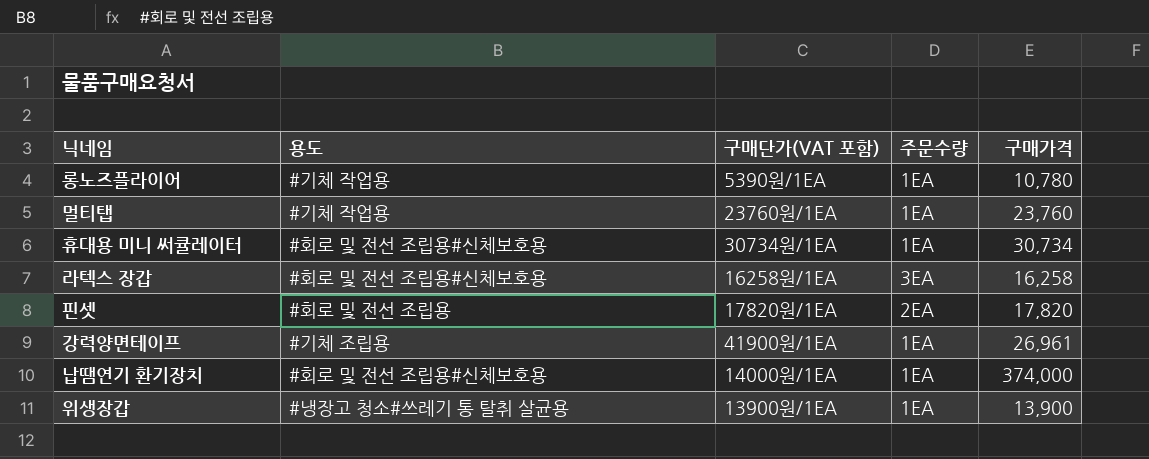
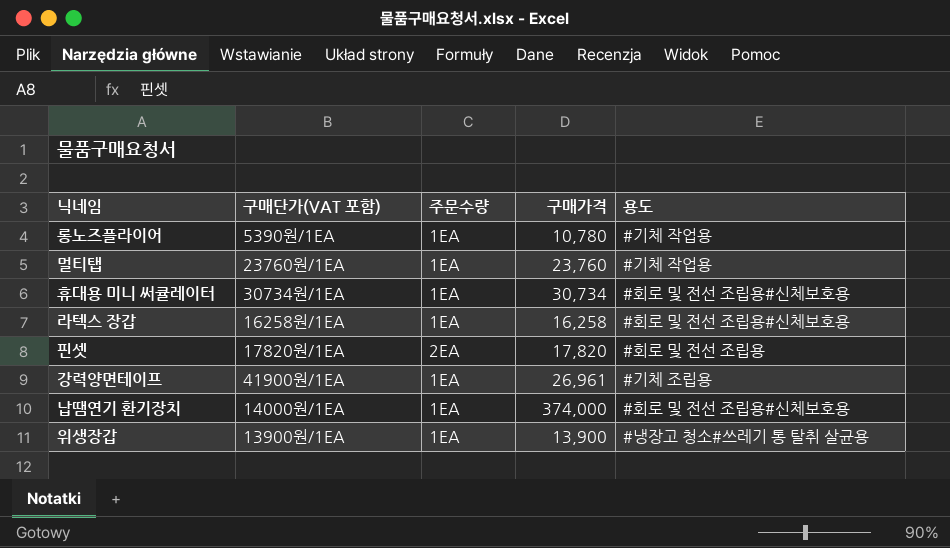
column 용도 | position: 2 -> 5
라텍스 장갑 | 주문수량: 3EA -> 1EA

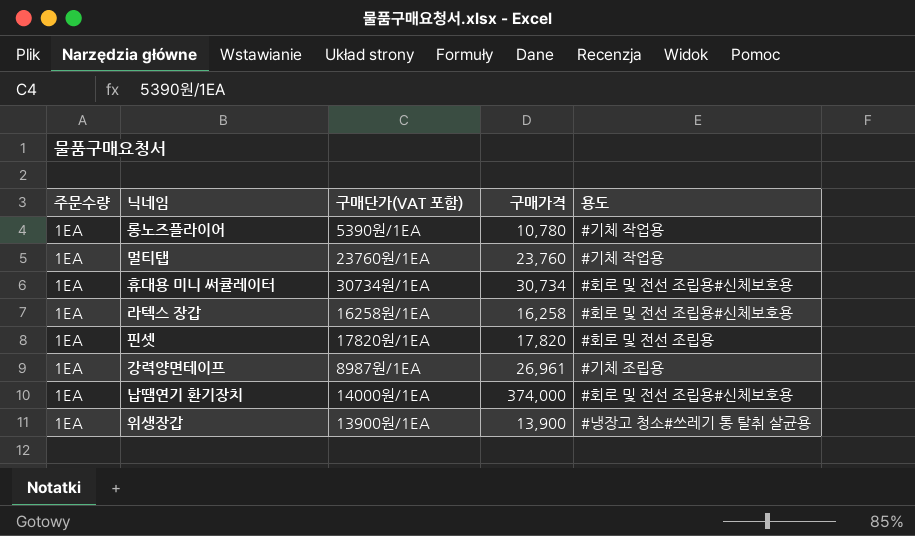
column 주문수량 | position: 3 -> 1
핀셋 | 주문수량: 2EA -> 1EA
강력양면테이프 | 구매단가(VAT 포함): 41900원/1EA -> 8987원/1EA

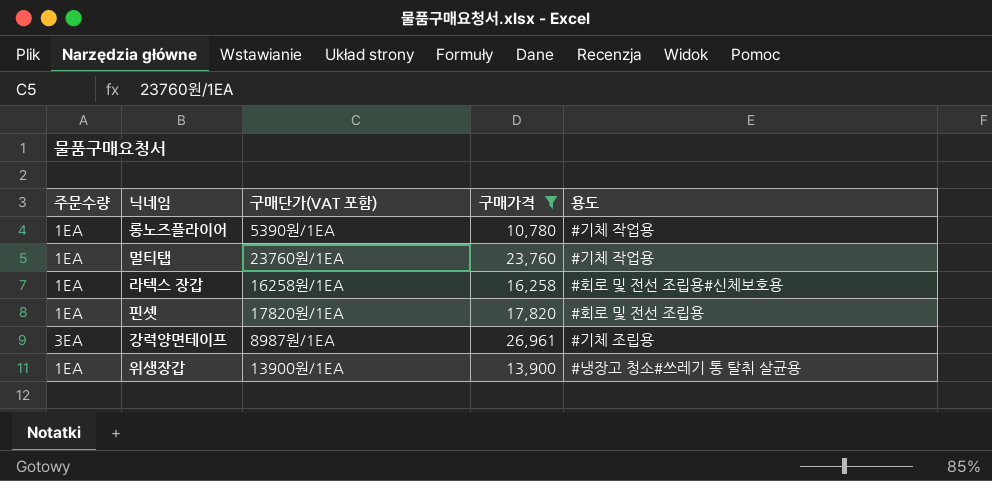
filter: none -> 구매가격 <= 26,961
강력양면테이프 | 주문수량: 1EA -> 3EA

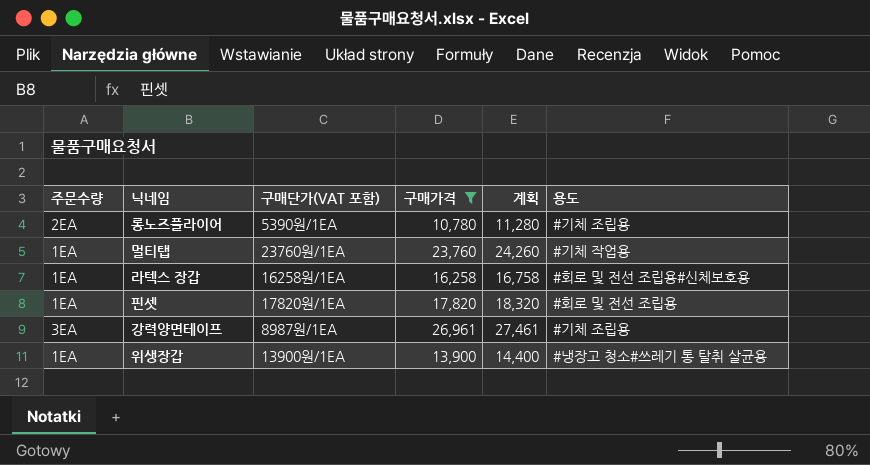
column 계획 | formula: none -> [구매가격] + 500
롱노즈플라이어 | 주문수량: 1EA -> 2EA
롱노즈플라이어 | 용도: #기체 작업용 -> #기체 조립용

